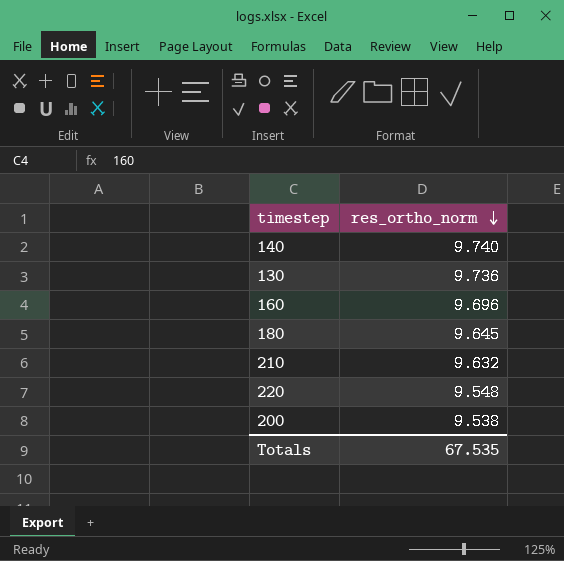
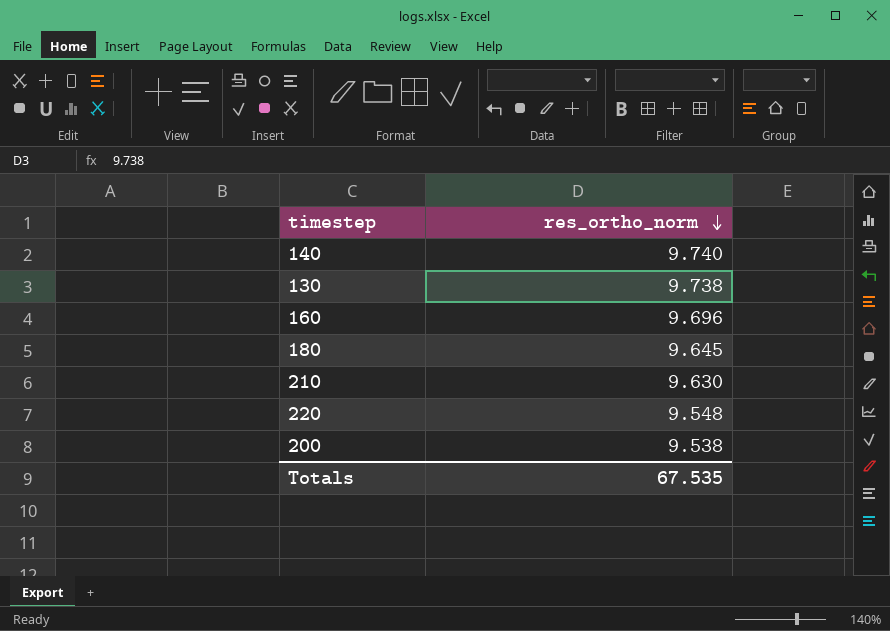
130 | res_ortho_norm: 9.736 -> 9.738
210 | res_ortho_norm: 9.632 -> 9.630

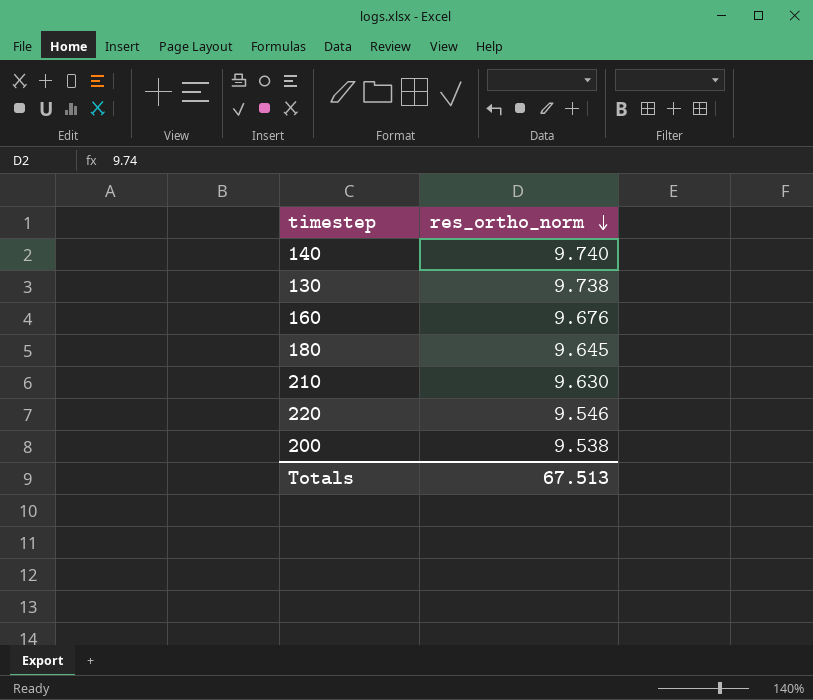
160 | res_ortho_norm: 9.696 -> 9.676
220 | res_ortho_norm: 9.548 -> 9.546
Totals | res_ortho_norm: 67.535 -> 67.513

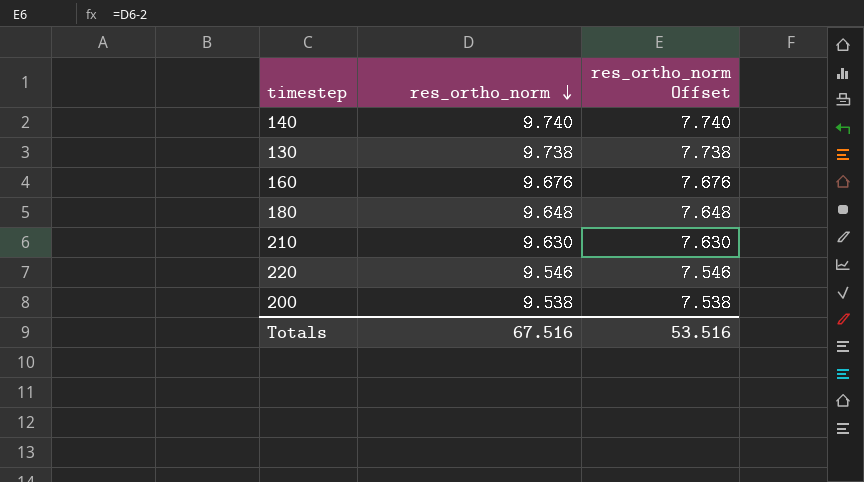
column res_ortho_norm Offset | formula: none -> [res_ortho_norm] - 2
180 | res_ortho_norm: 9.645 -> 9.648
Totals | res_ortho_norm: 67.513 -> 67.516

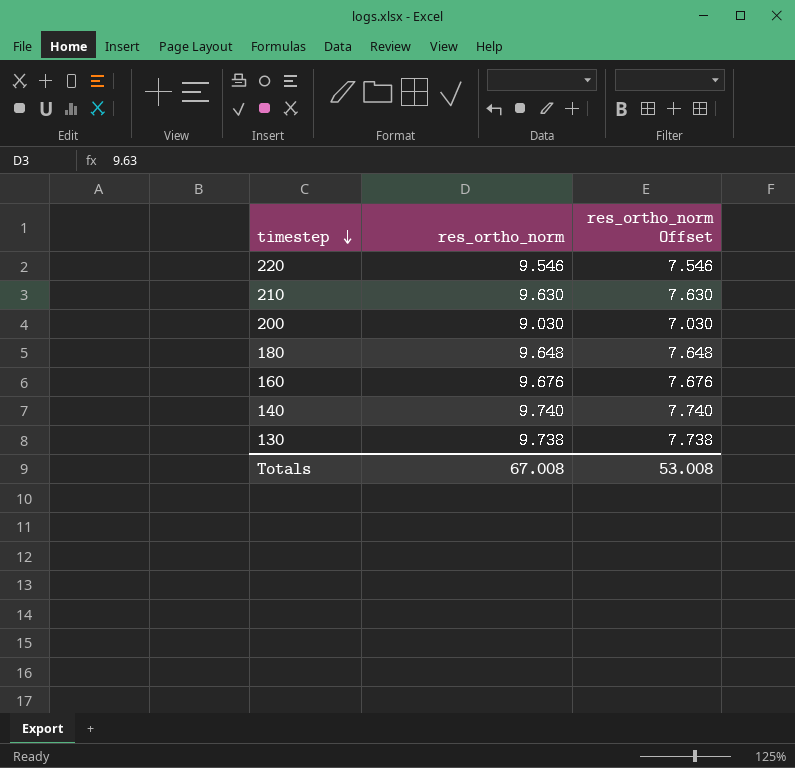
row order: res_ortho_norm descending -> timestep descending
200 | res_ortho_norm: 9.538 -> 9.030
200 | res_ortho_norm Offset: 7.538 -> 7.030
Totals | res_ortho_norm: 67.516 -> 67.008
Totals | res_ortho_norm Offset: 53.516 -> 53.008

